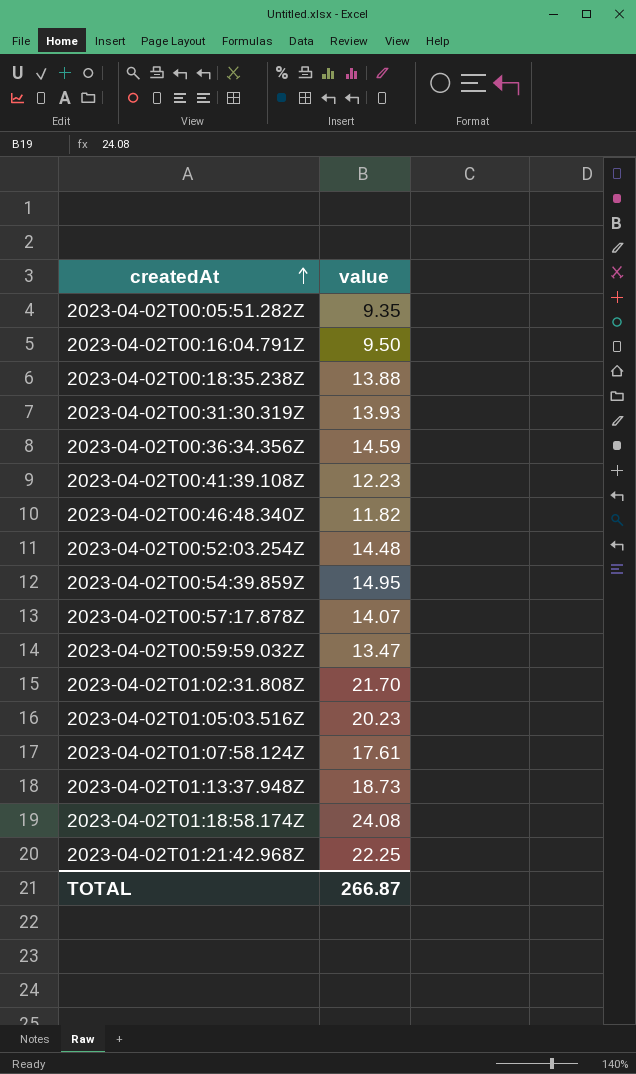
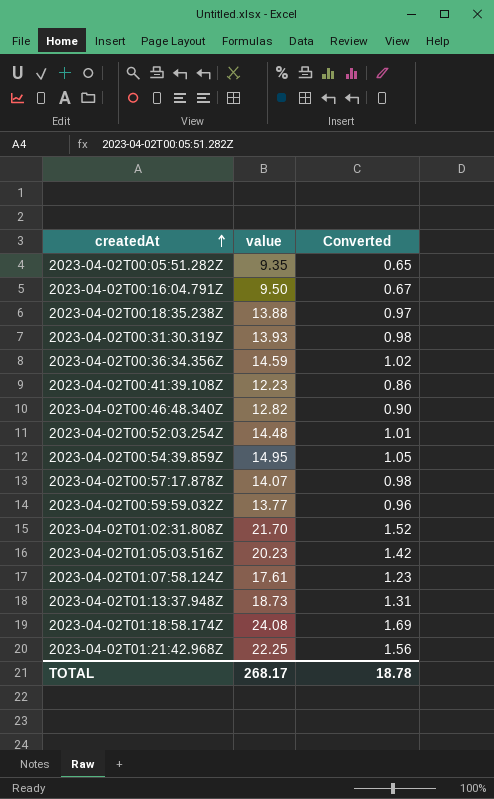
column Converted | formula: none -> [value] * 0.07
2023-04-02T00:46:48.340Z | value: 11.82 -> 12.82
2023-04-02T00:59:59.032Z | value: 13.47 -> 13.77
TOTAL | value: 266.87 -> 268.17

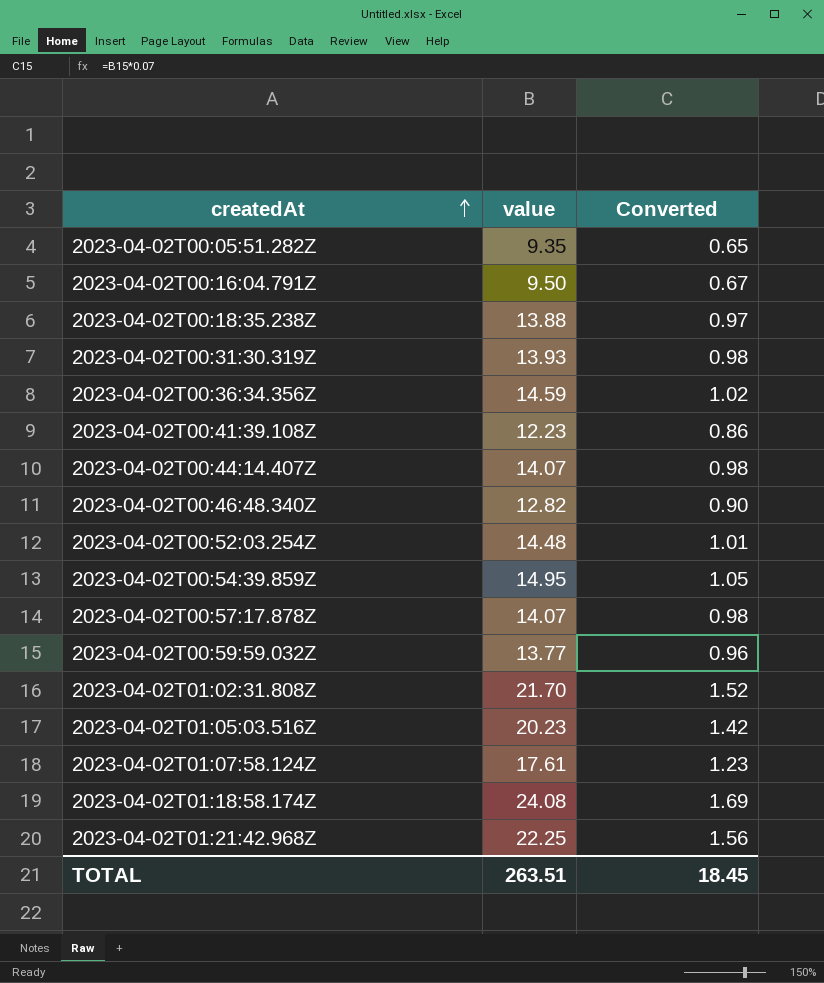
row 2023-04-02T01:13:37.948Z: 18.73 | 1.31 -> none
row 2023-04-02T00:44:14.407Z: none -> 14.07 | 0.98
TOTAL | value: 268.17 -> 263.51
TOTAL | Converted: 18.78 -> 18.45

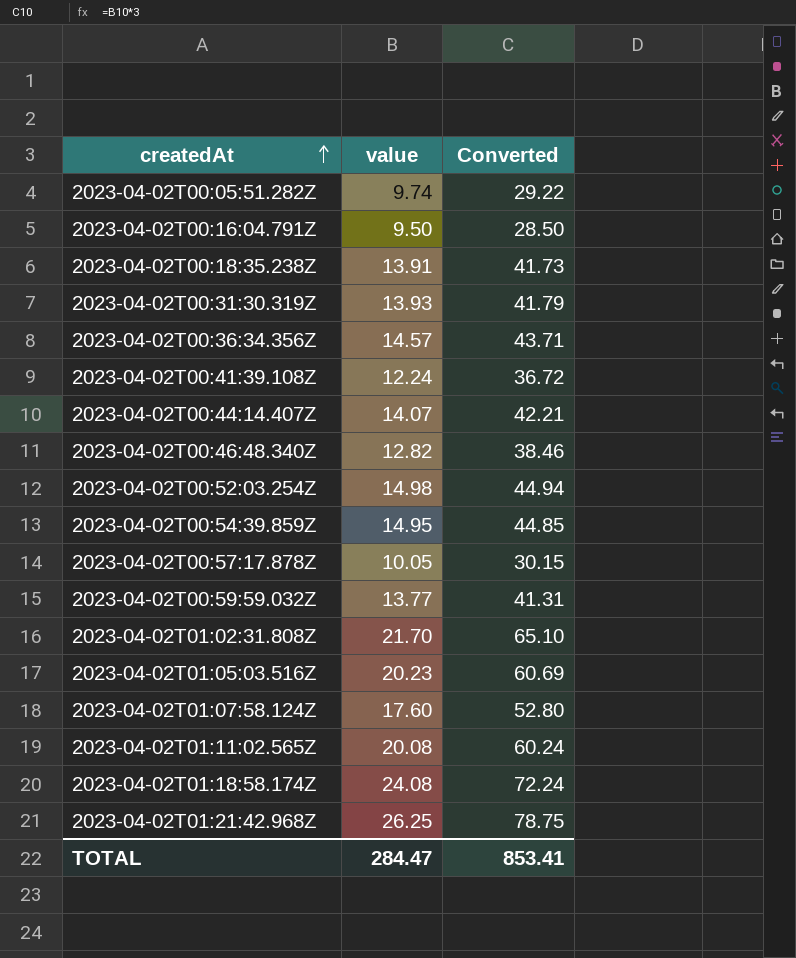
column Converted | formula: [value] * 0.07 -> [value] * 3
2023-04-02T00:05:51.282Z | value: 9.35 -> 9.74
2023-04-02T00:18:35.238Z | value: 13.88 -> 13.91
2023-04-02T00:36:34.356Z | value: 14.59 -> 14.57
2023-04-02T00:41:39.108Z | value: 12.23 -> 12.24
2023-04-02T00:52:03.254Z | value: 14.48 -> 14.98
2023-04-02T00:57:17.878Z | value: 14.07 -> 10.05
2023-04-02T01:07:58.124Z | value: 17.61 -> 17.60
row 2023-04-02T01:11:02.565Z: none -> 20.08 | 60.24
2023-04-02T01:21:42.968Z | value: 22.25 -> 26.25
TOTAL | value: 263.51 -> 284.47
TOTAL | Converted: 18.45 -> 853.41

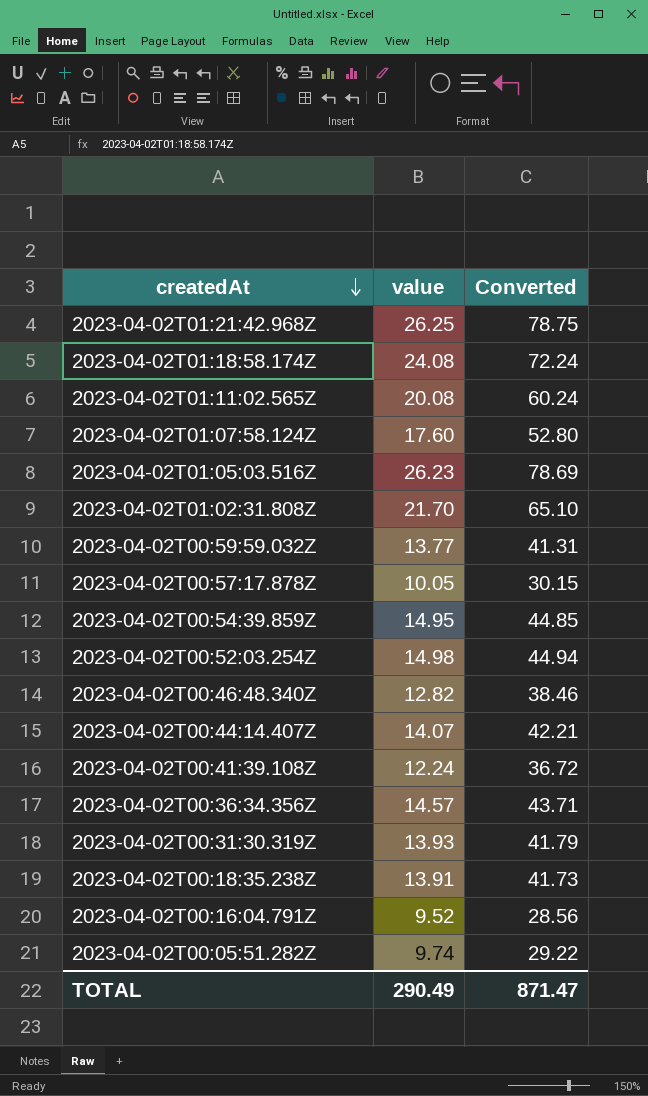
row order: createdAt ascending -> createdAt descending
2023-04-02T01:05:03.516Z | value: 20.23 -> 26.23
2023-04-02T01:05:03.516Z | Converted: 60.69 -> 78.69
2023-04-02T00:16:04.791Z | value: 9.50 -> 9.52
2023-04-02T00:16:04.791Z | Converted: 28.50 -> 28.56
TOTAL | value: 284.47 -> 290.49
TOTAL | Converted: 853.41 -> 871.47

